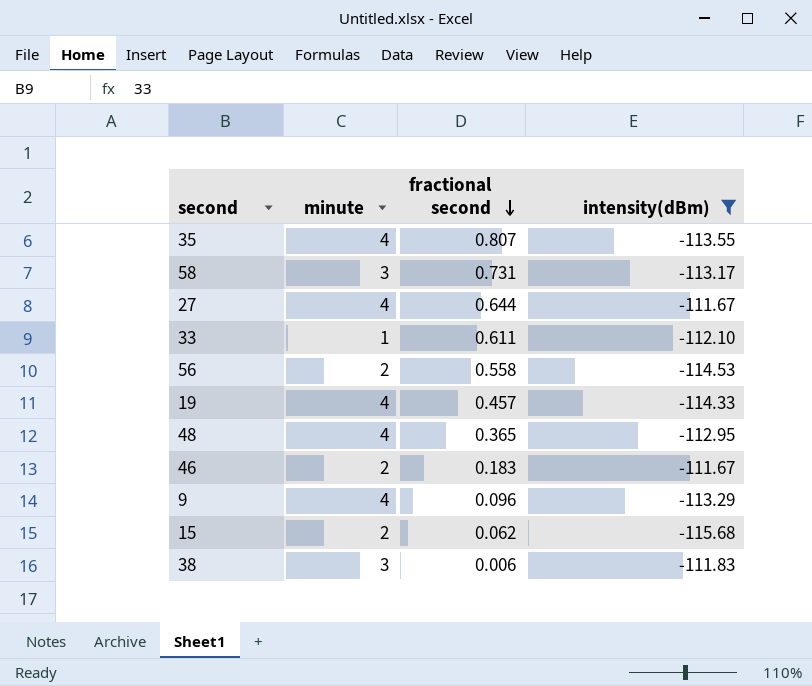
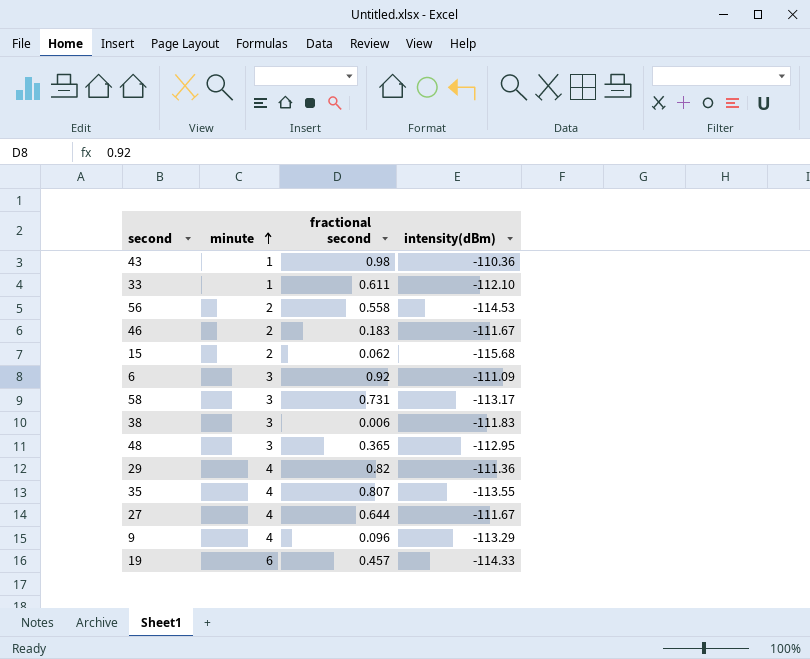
filter: intensity(dBm) <= -111.67 -> none
row order: fractional second descending -> minute ascending
48 | minute: 4 -> 3
19 | minute: 4 -> 6

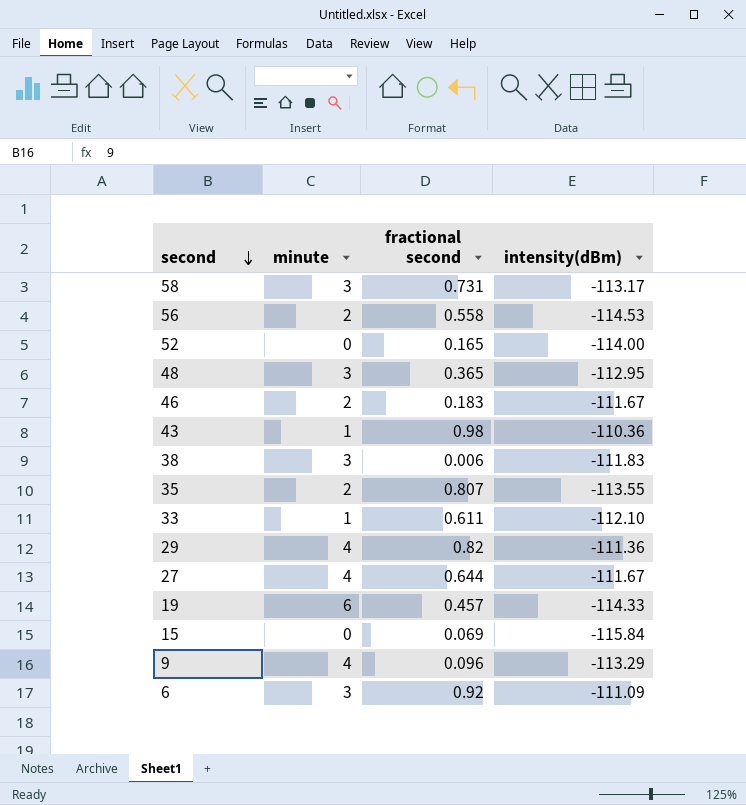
row order: minute ascending -> second descending
row 52: none -> 0 | 0.165 | -114.00
35 | minute: 4 -> 2
15 | minute: 2 -> 0
15 | fractional second: 0.062 -> 0.069
15 | intensity(dBm): -115.68 -> -115.84

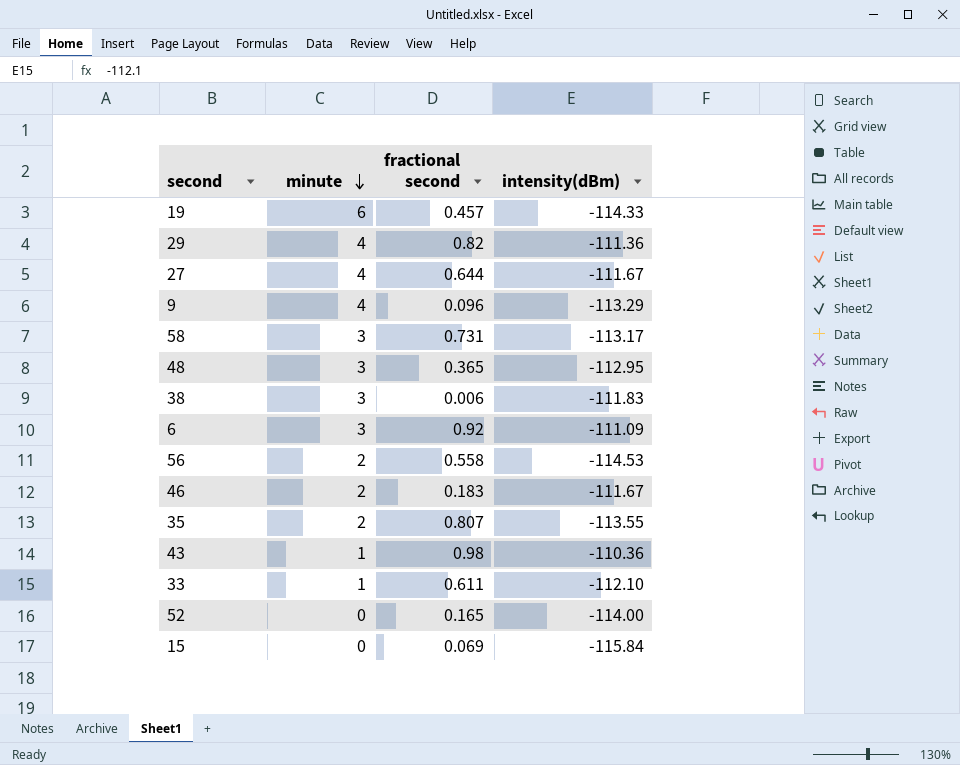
row order: second descending -> minute descending

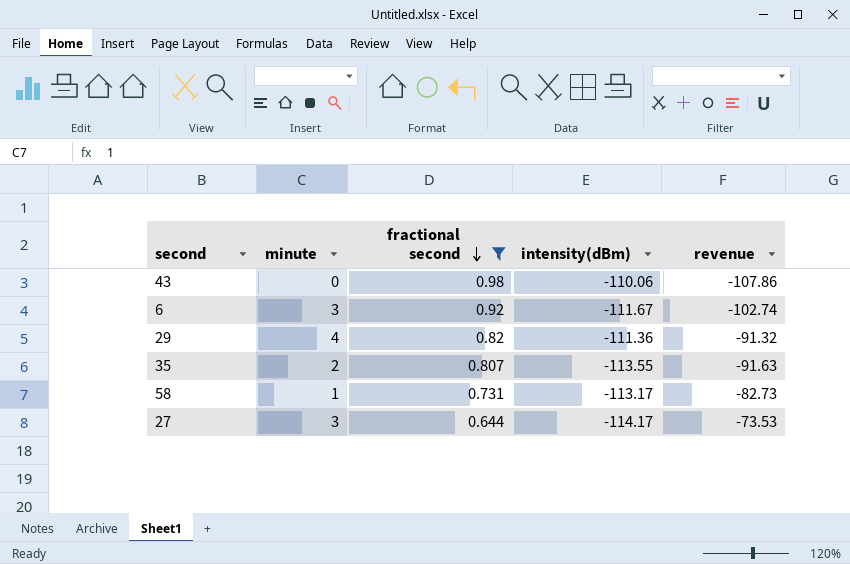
filter: none -> fractional second >= 0.644
row order: minute descending -> fractional second descending
column revenue | formula: none -> [fractional second] * [intensity(dBm)]
43 | minute: 1 -> 0
43 | intensity(dBm): -110.36 -> -110.06
6 | intensity(dBm): -111.09 -> -111.67
58 | minute: 3 -> 1
27 | minute: 4 -> 3
27 | intensity(dBm): -111.67 -> -114.17

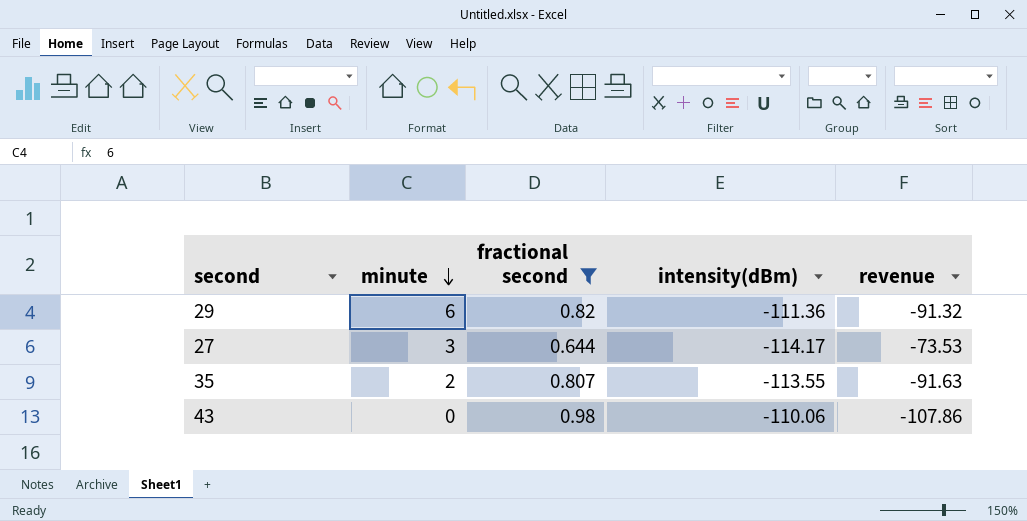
row order: fractional second descending -> minute descending
row 6: 3 | 0.92 | -111.67 | -102.74 -> none
row 58: 1 | 0.731 | -113.17 | -82.73 -> none
29 | minute: 4 -> 6

